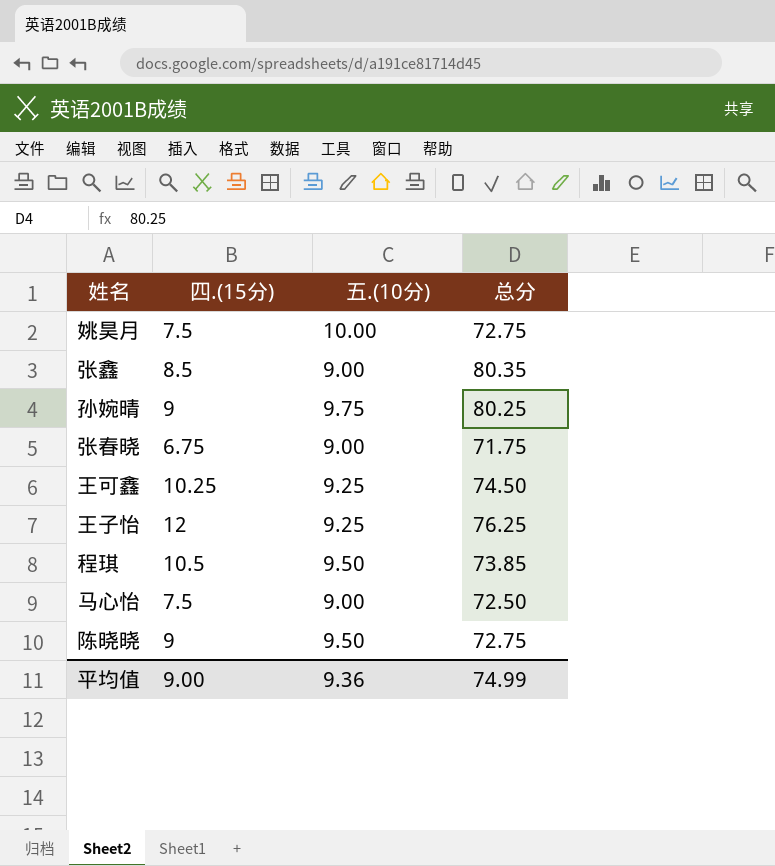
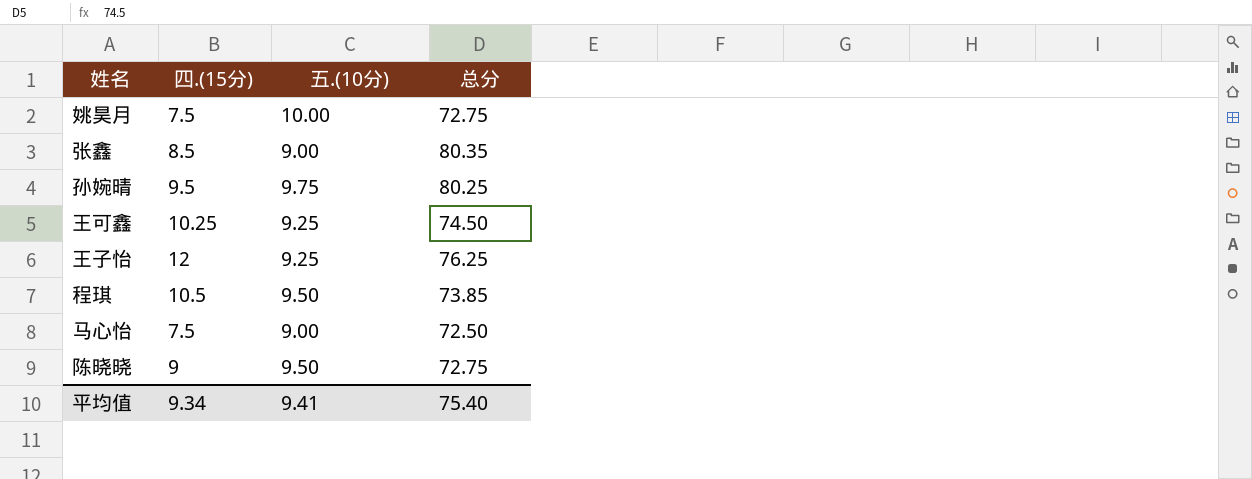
row 张春晓: 6.75 | 9.00 | 71.75 -> none
孙婉晴 | 四.(15分): 9 -> 9.5
平均值 | 四.(15分): 9.00 -> 9.34
平均值 | 五.(10分): 9.36 -> 9.41
平均值 | 总分: 74.99 -> 75.40

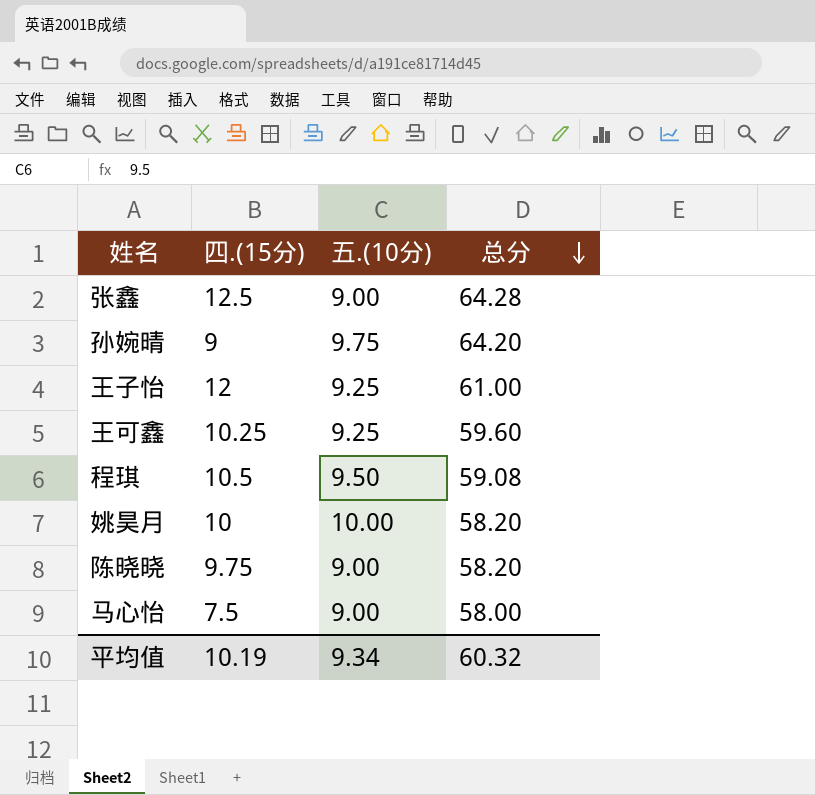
row order: none -> 总分 descending
张鑫 | 四.(15分): 8.5 -> 12.5
张鑫 | 总分: 80.35 -> 64.28
孙婉晴 | 四.(15分): 9.5 -> 9
孙婉晴 | 总分: 80.25 -> 64.20
王子怡 | 总分: 76.25 -> 61.00
王可鑫 | 总分: 74.50 -> 59.60
程琪 | 总分: 73.85 -> 59.08
姚昊月 | 四.(15分): 7.5 -> 10
姚昊月 | 总分: 72.75 -> 58.20
陈晓晓 | 四.(15分): 9 -> 9.75
陈晓晓 | 五.(10分): 9.50 -> 9.00
陈晓晓 | 总分: 72.75 -> 58.20
马心怡 | 总分: 72.50 -> 58.00
平均值 | 四.(15分): 9.34 -> 10.19
平均值 | 五.(10分): 9.41 -> 9.34
平均值 | 总分: 75.40 -> 60.32

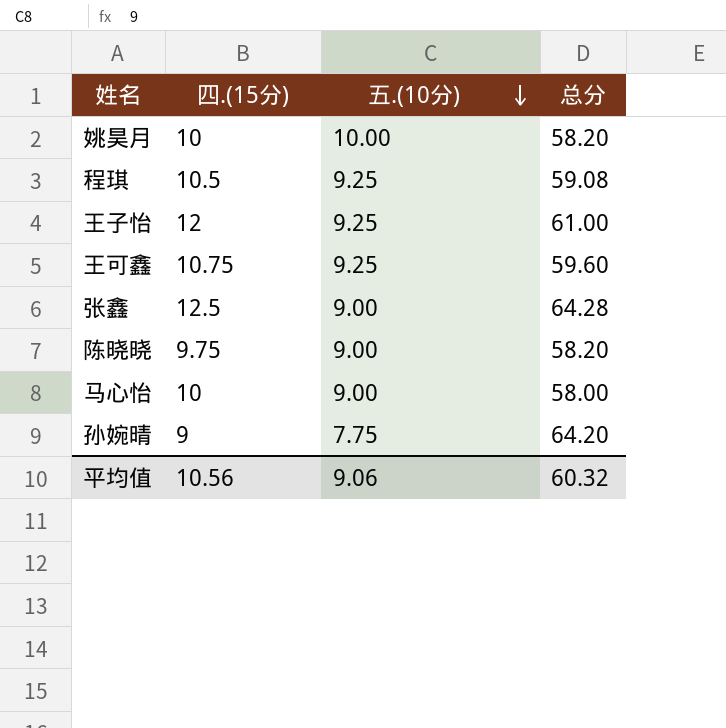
row order: 总分 descending -> 五.(10分) descending
程琪 | 五.(10分): 9.50 -> 9.25
王可鑫 | 四.(15分): 10.25 -> 10.75
马心怡 | 四.(15分): 7.5 -> 10
孙婉晴 | 五.(10分): 9.75 -> 7.75
平均值 | 四.(15分): 10.19 -> 10.56
平均值 | 五.(10分): 9.34 -> 9.06

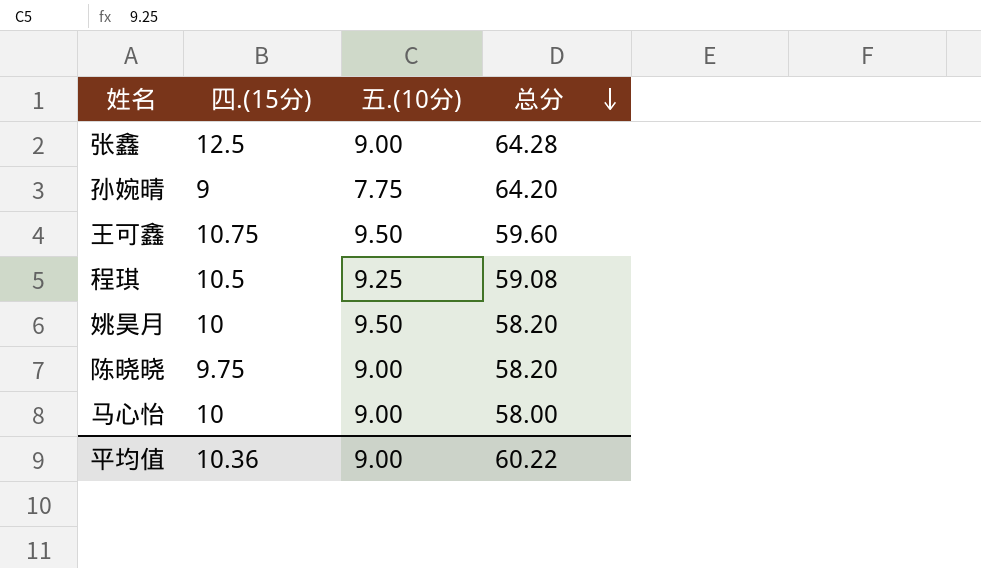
row order: 五.(10分) descending -> 总分 descending
row 王子怡: 12 | 9.25 | 61.00 -> none
王可鑫 | 五.(10分): 9.25 -> 9.50
姚昊月 | 五.(10分): 10.00 -> 9.50
平均值 | 四.(15分): 10.56 -> 10.36
平均值 | 五.(10分): 9.06 -> 9.00
平均值 | 总分: 60.32 -> 60.22

